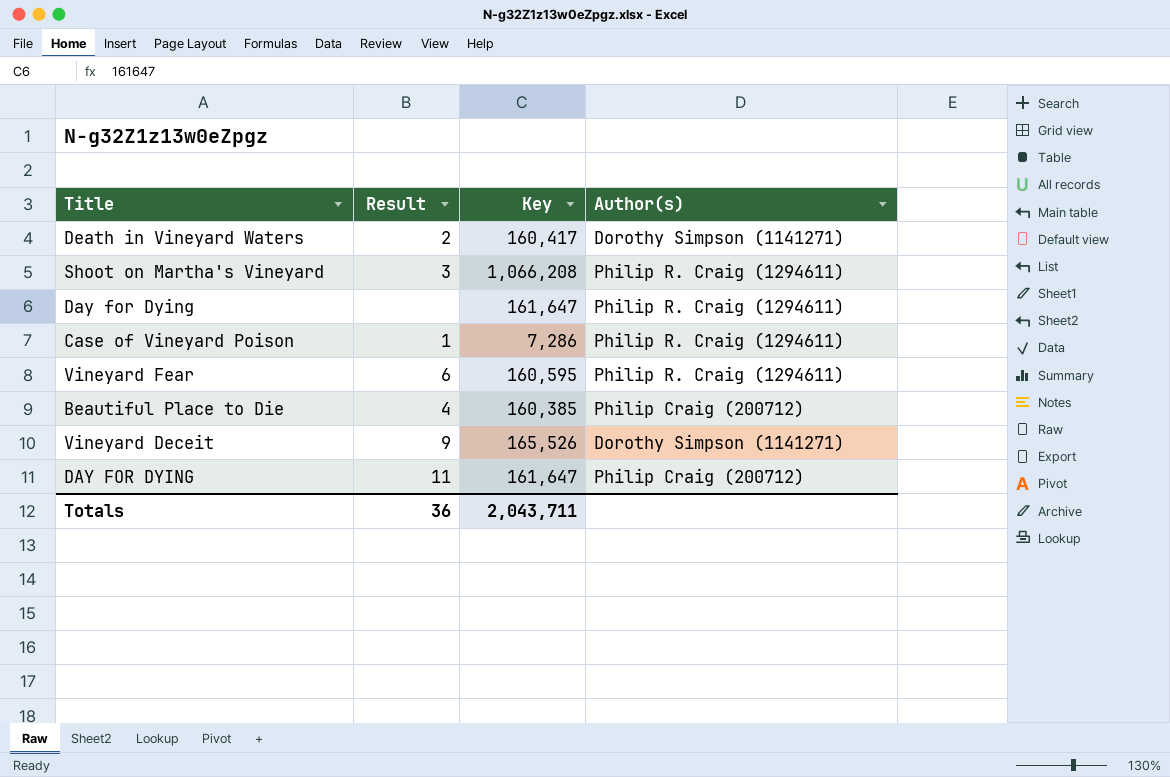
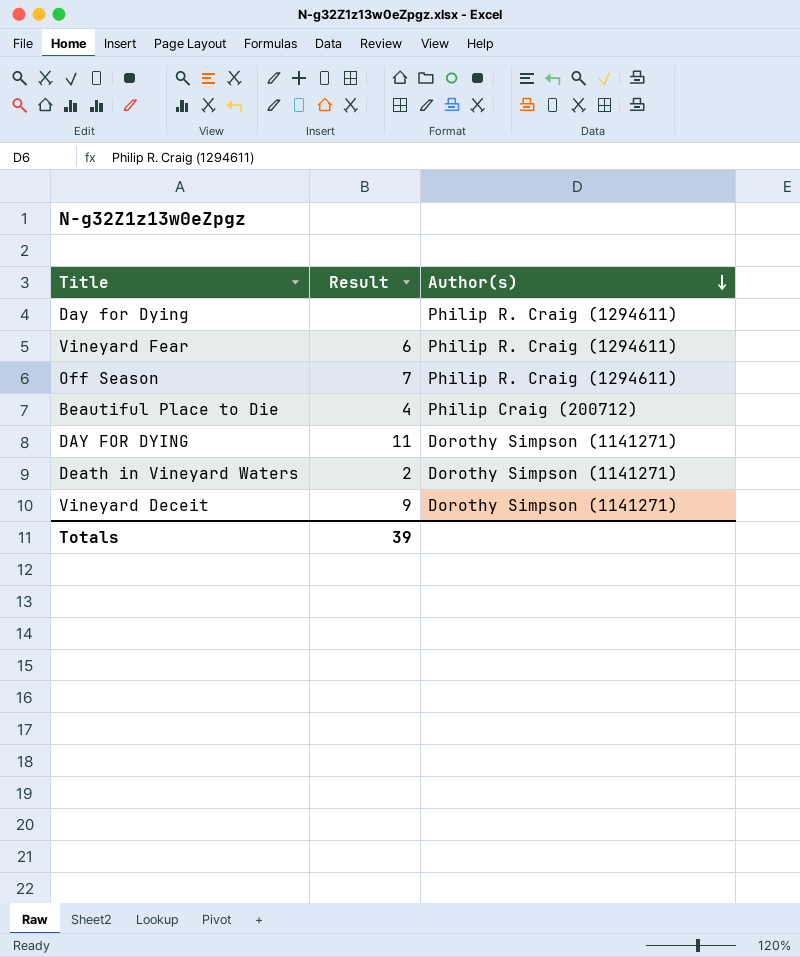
row order: none -> Author(s) descending
column Key | position: 3 -> none
row Shoot on Martha's Vineyard: 3 | 1,066,208 | Philip R. Craig (1294611) -> none
row Case of Vineyard Poison: 1 | 7,286 | Philip R. Craig (1294611) -> none
row Off Season: none -> 7 | Philip R. Craig (1294611)
DAY FOR DYING | Author(s): Philip Craig (200712) -> Dorothy Simpson (1141271)
Totals | Result: 36 -> 39

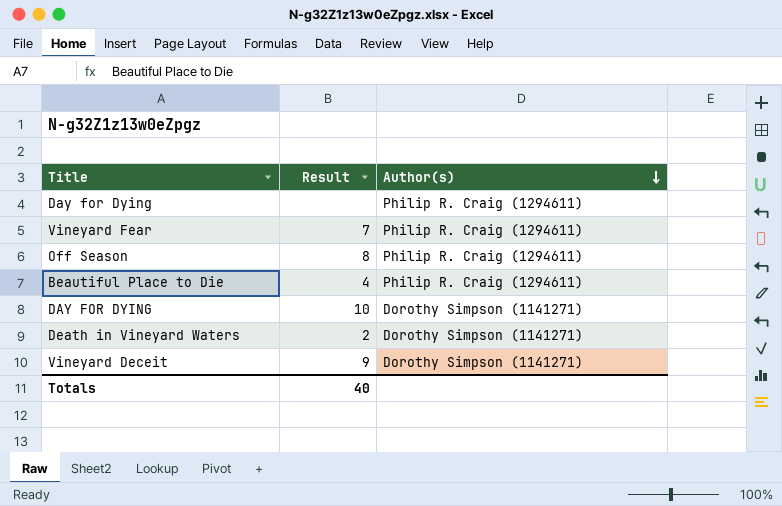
Vineyard Fear | Result: 6 -> 7
Off Season | Result: 7 -> 8
Beautiful Place to Die | Author(s): Philip Craig (200712) -> Philip R. Craig (1294611)
DAY FOR DYING | Result: 11 -> 10
Totals | Result: 39 -> 40

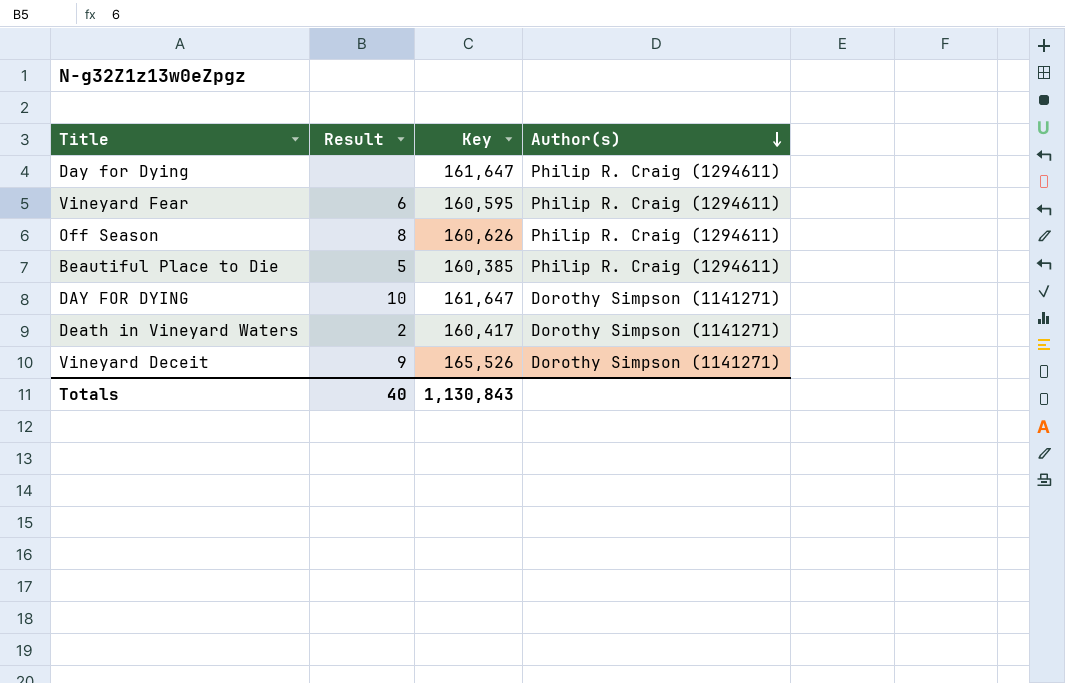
column Key | position: none -> 3
Vineyard Fear | Result: 7 -> 6
Beautiful Place to Die | Result: 4 -> 5

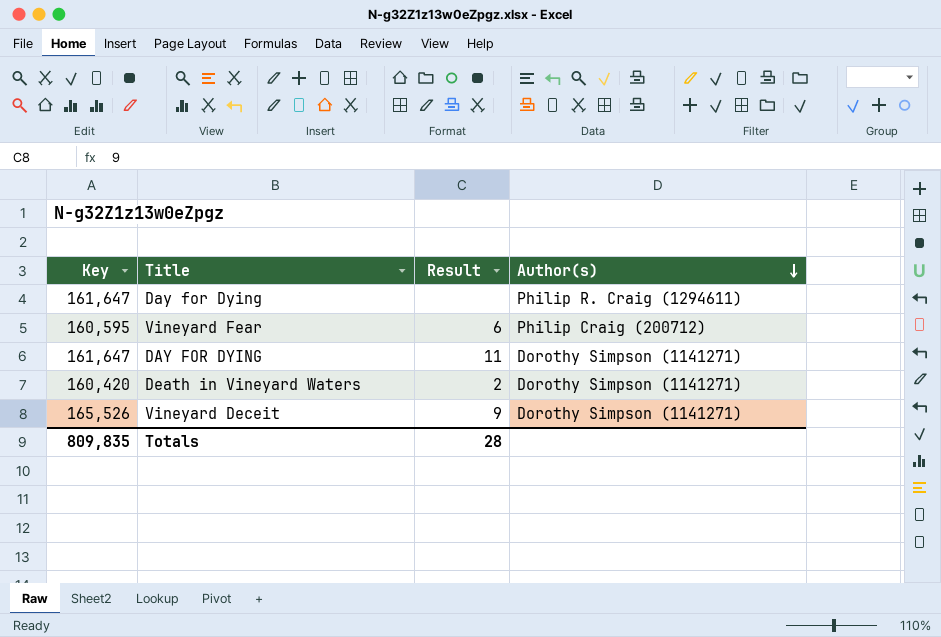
column Key | position: 3 -> 1
row Off Season: 8 | 160,626 | Philip R. Craig (1294611) -> none
row Beautiful Place to Die: 5 | 160,385 | Philip R. Craig (1294611) -> none
Vineyard Fear | Author(s): Philip R. Craig (1294611) -> Philip Craig (200712)
DAY FOR DYING | Result: 10 -> 11
Death in Vineyard Waters | Key: 160,417 -> 160,420
Totals | Key: 1,130,843 -> 809,835
Totals | Result: 40 -> 28

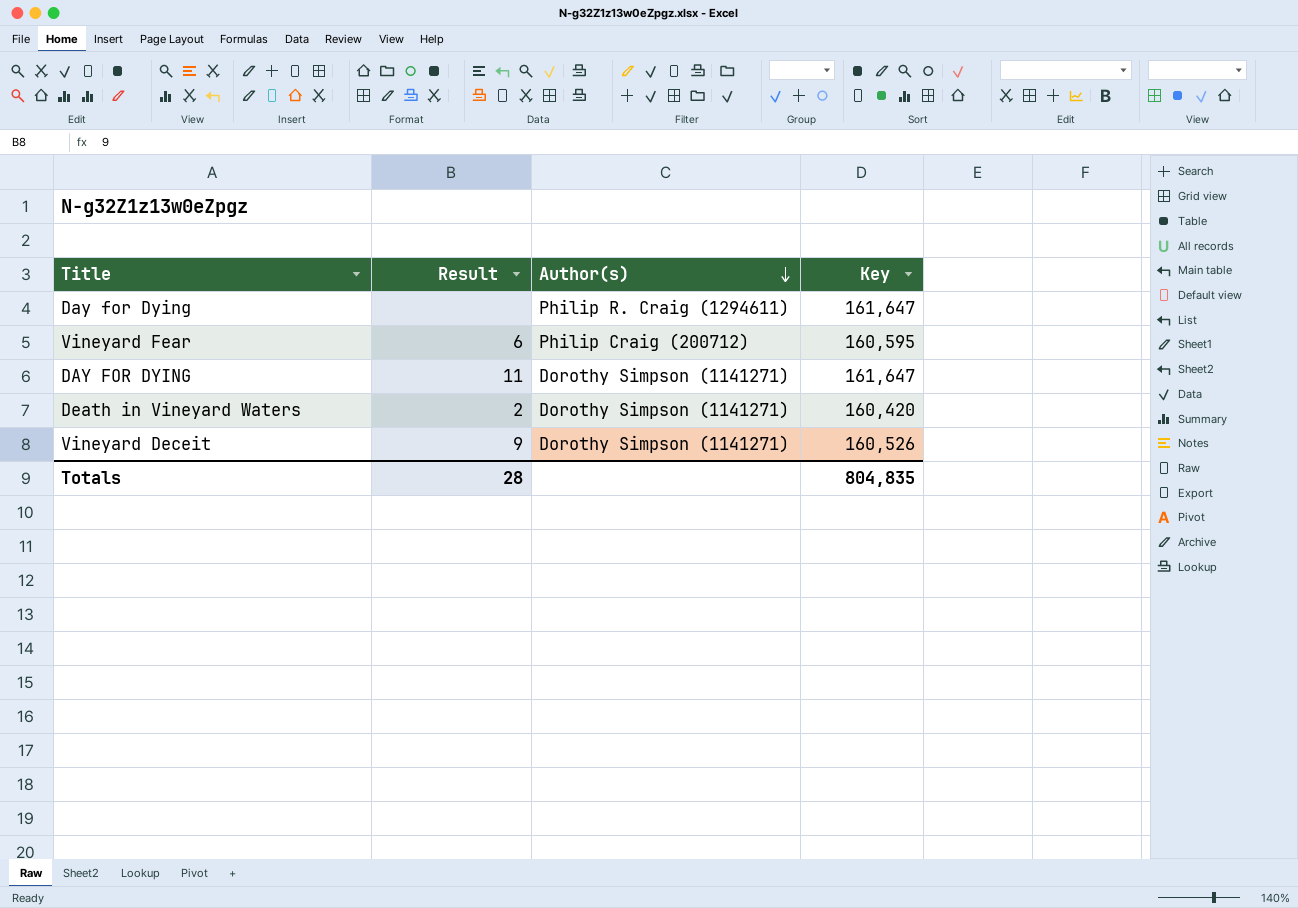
column Key | position: 1 -> 4
Vineyard Deceit | Key: 165,526 -> 160,526
Totals | Key: 809,835 -> 804,835

